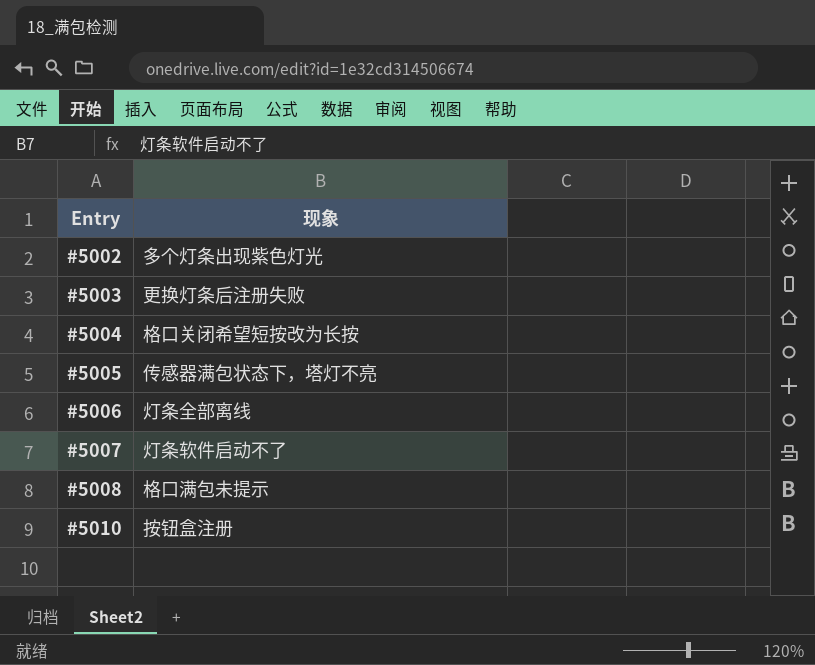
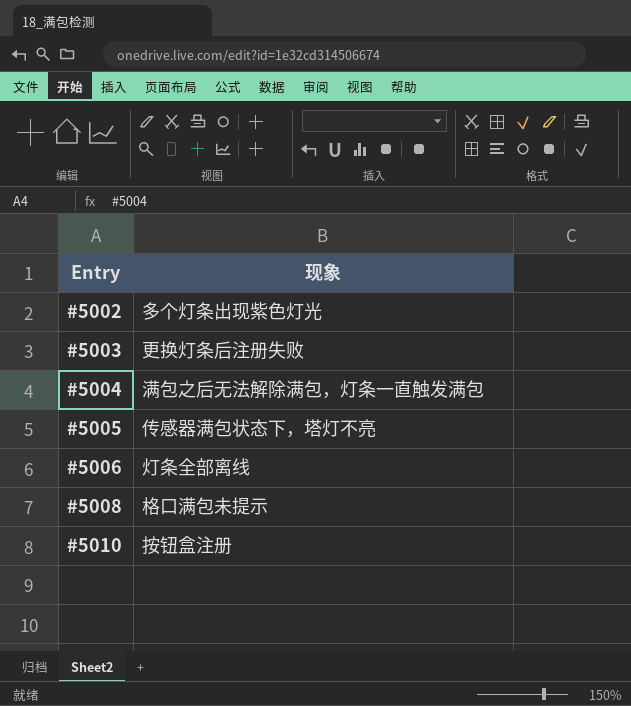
row #5007: 灯条软件启动不了 -> none
#5004 | 现象: 格口关闭希望短按改为长按 -> 满包之后无法解除满包，灯条一直触发满包

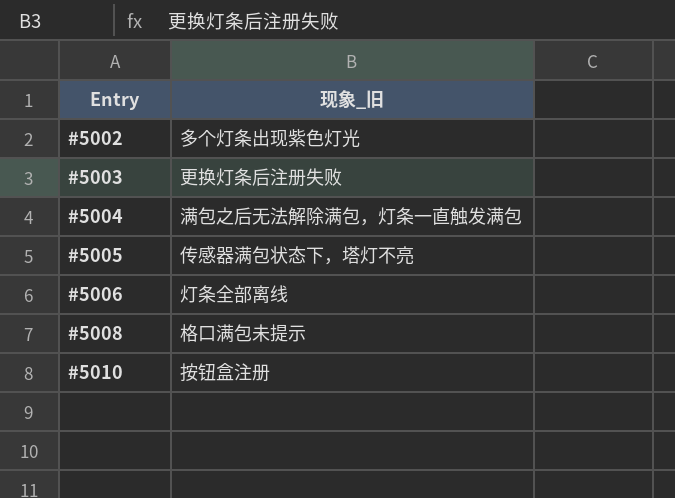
column name: 现象 -> 现象_旧

